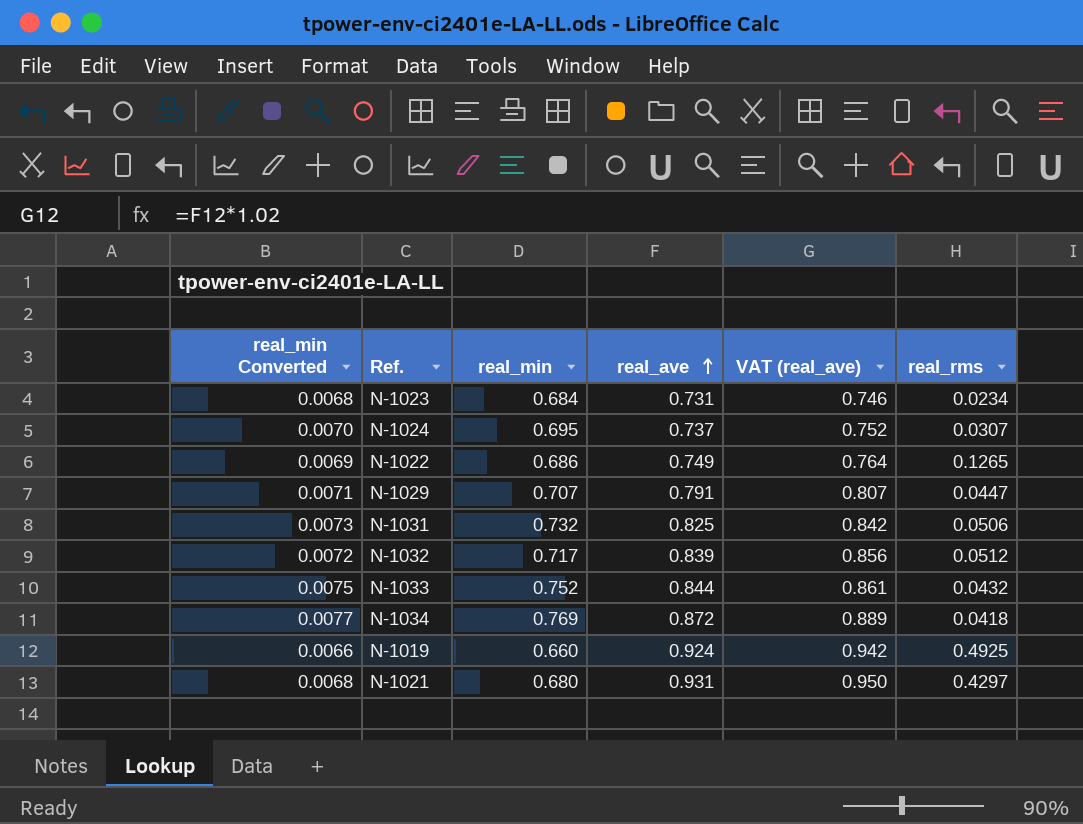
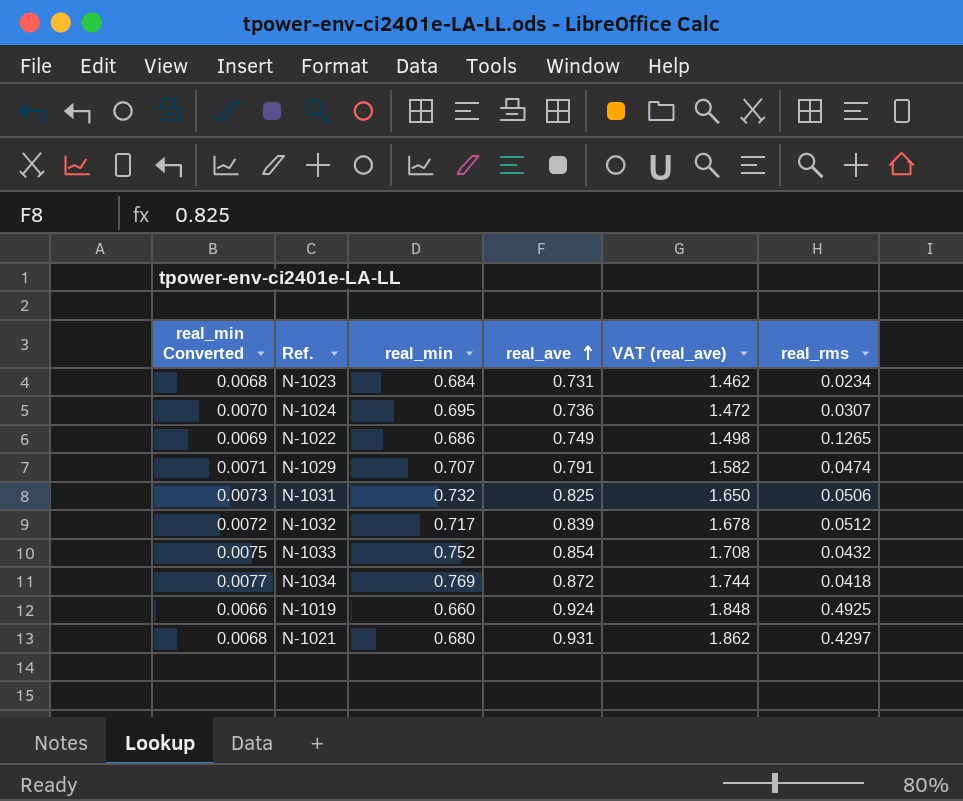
column VAT (real_ave) | formula: [real_ave] * 1.02 -> [real_ave] * 2
N-1024 | real_ave: 0.737 -> 0.736
N-1029 | real_rms: 0.0447 -> 0.0474
N-1033 | real_ave: 0.844 -> 0.854

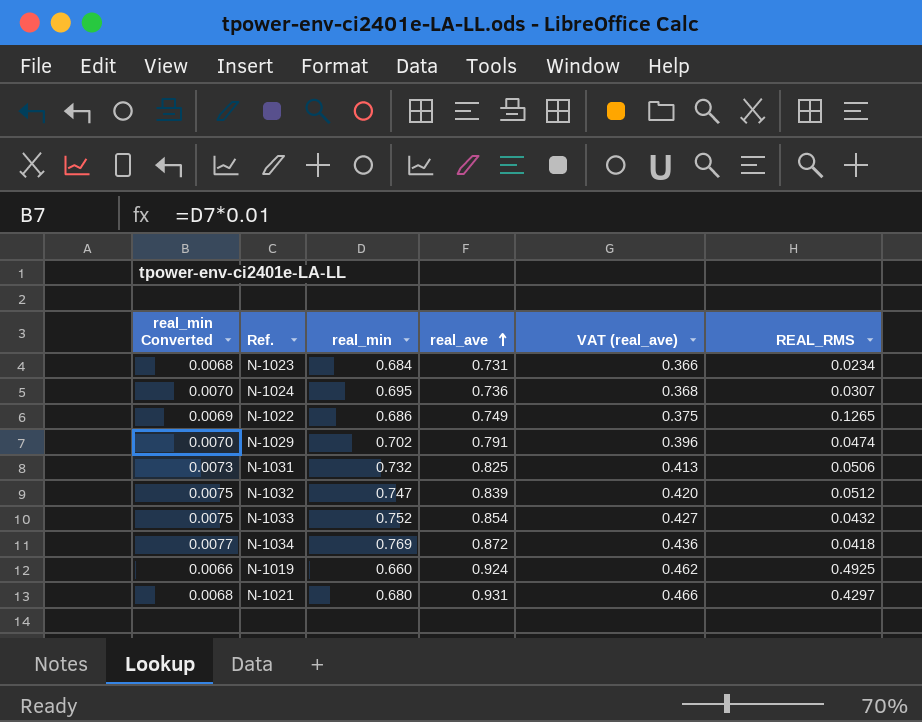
column VAT (real_ave) | formula: [real_ave] * 2 -> [real_ave] * 0.5
column name: real_rms -> REAL_RMS
N-1029 | real_min Converted: 0.0071 -> 0.0070
N-1029 | real_min: 0.707 -> 0.702
N-1032 | real_min Converted: 0.0072 -> 0.0075
N-1032 | real_min: 0.717 -> 0.747

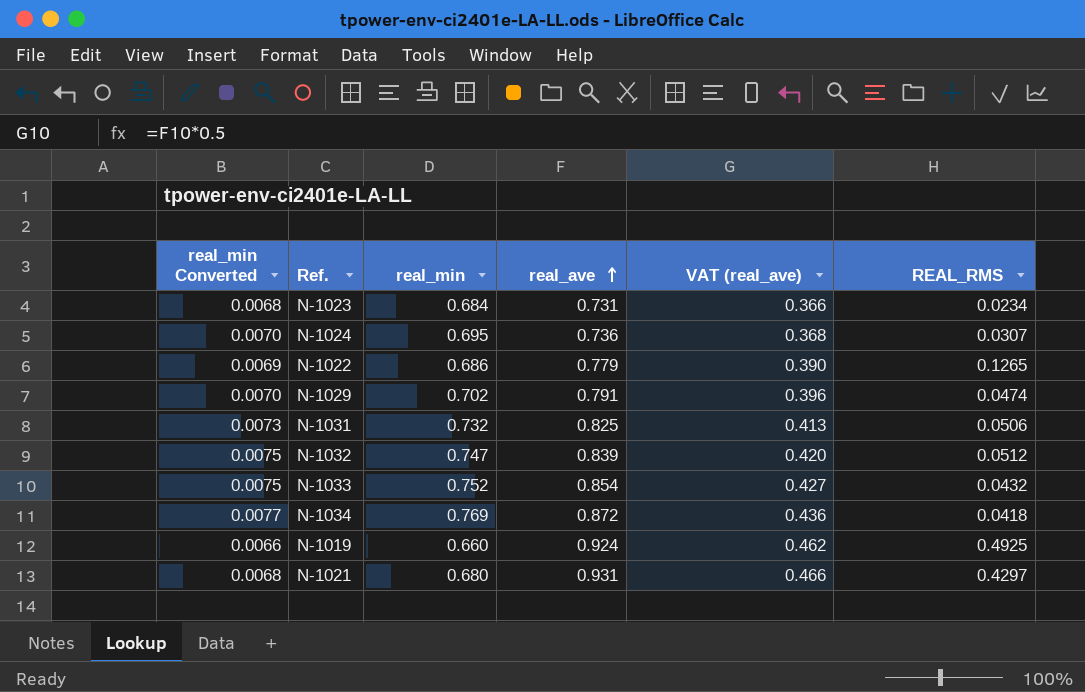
N-1022 | real_ave: 0.749 -> 0.779
N-1022 | VAT (real_ave): 0.375 -> 0.390

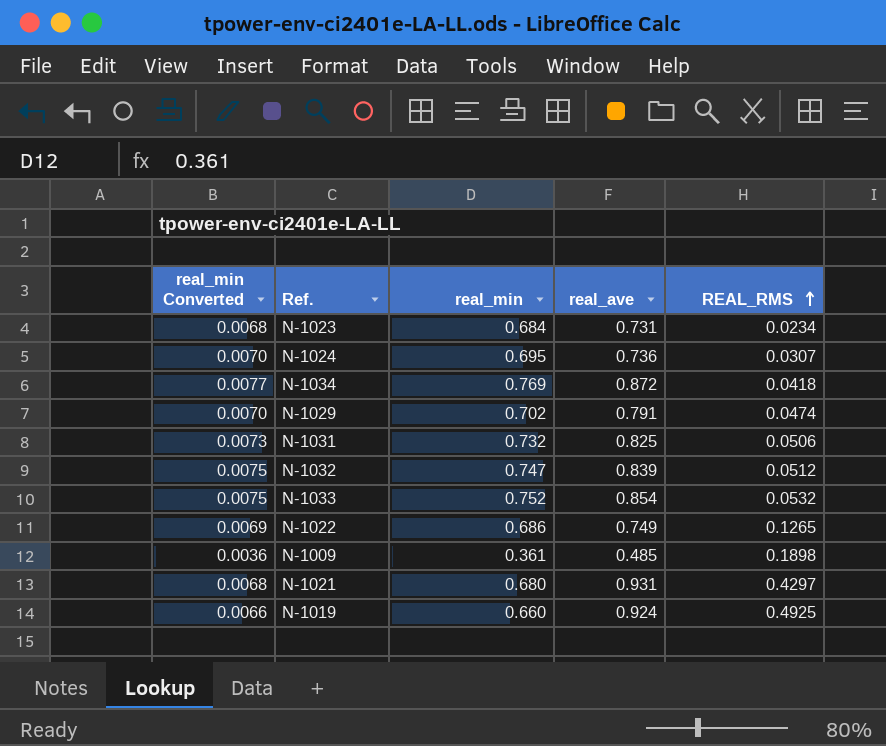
row order: real_ave ascending -> REAL_RMS ascending
column VAT (real_ave) | formula: [real_ave] * 0.5 -> none
N-1033 | REAL_RMS: 0.0432 -> 0.0532
N-1022 | real_ave: 0.779 -> 0.749
row N-1009: none -> 0.0036 | 0.361 | 0.485 | 0.1898

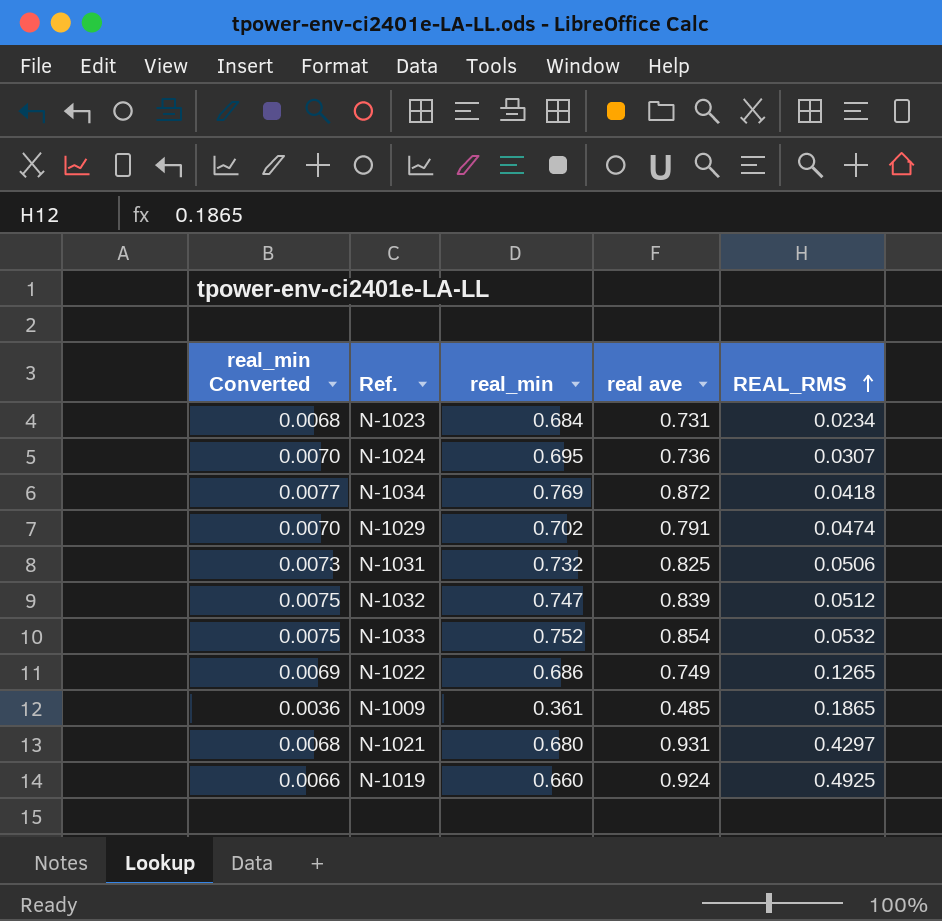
column name: real_ave -> real ave
N-1009 | REAL_RMS: 0.1898 -> 0.1865

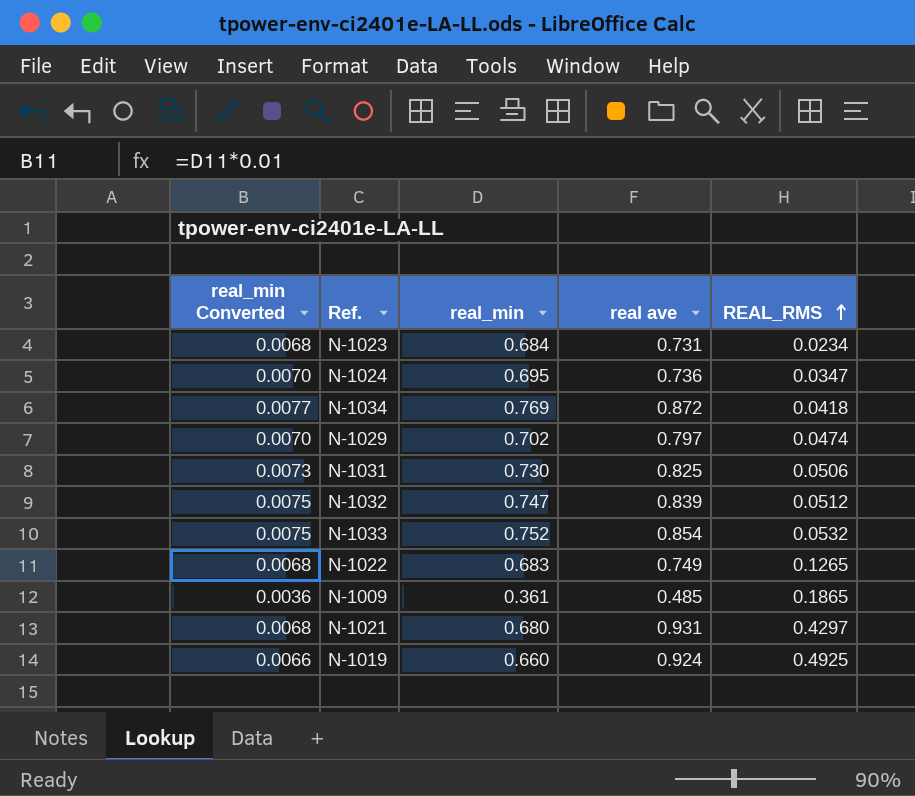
N-1024 | REAL_RMS: 0.0307 -> 0.0347
N-1029 | real ave: 0.791 -> 0.797
N-1031 | real_min: 0.732 -> 0.730
N-1022 | real_min Converted: 0.0069 -> 0.0068
N-1022 | real_min: 0.686 -> 0.683

